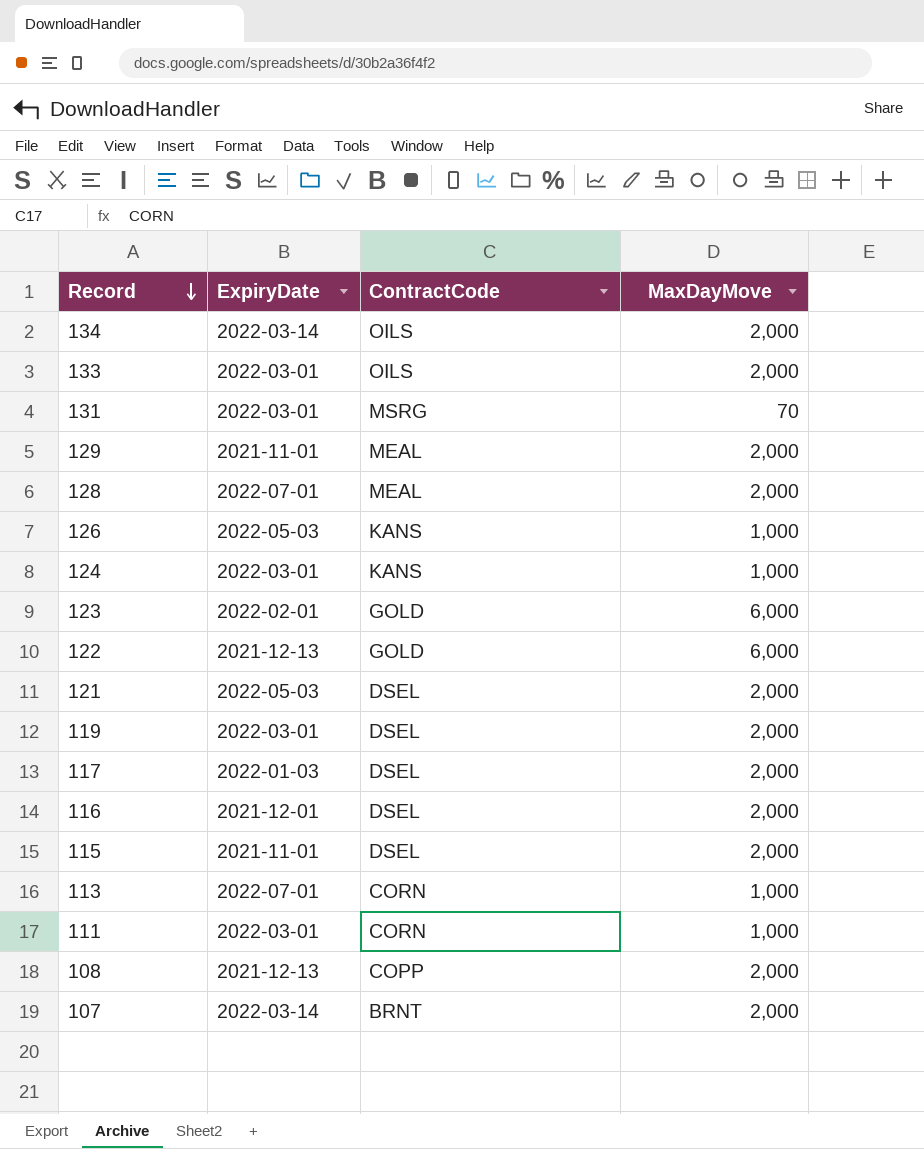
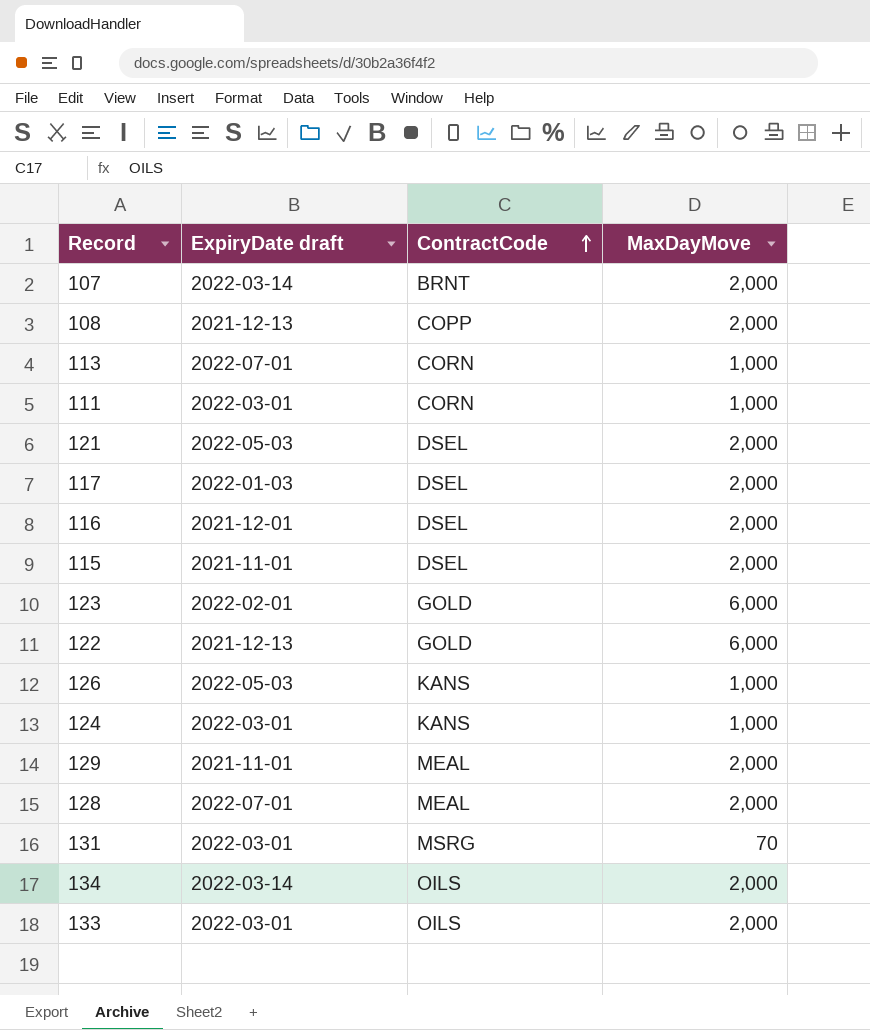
row order: Record descending -> ContractCode ascending
column name: ExpiryDate -> ExpiryDate draft
row 119: 2022-03-01 | DSEL | 2,000 -> none

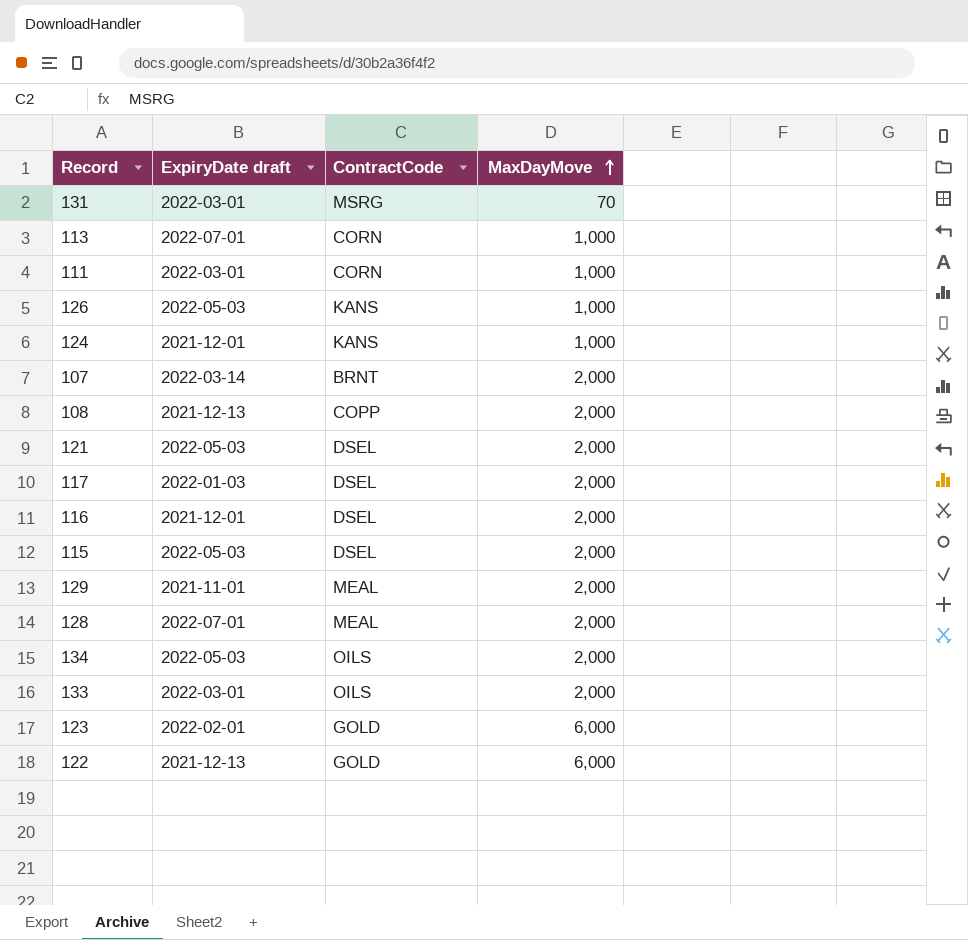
row order: ContractCode ascending -> MaxDayMove ascending
124 | ExpiryDate draft: 2022-03-01 -> 2021-12-01
115 | ExpiryDate draft: 2021-11-01 -> 2022-05-03
134 | ExpiryDate draft: 2022-03-14 -> 2022-05-03

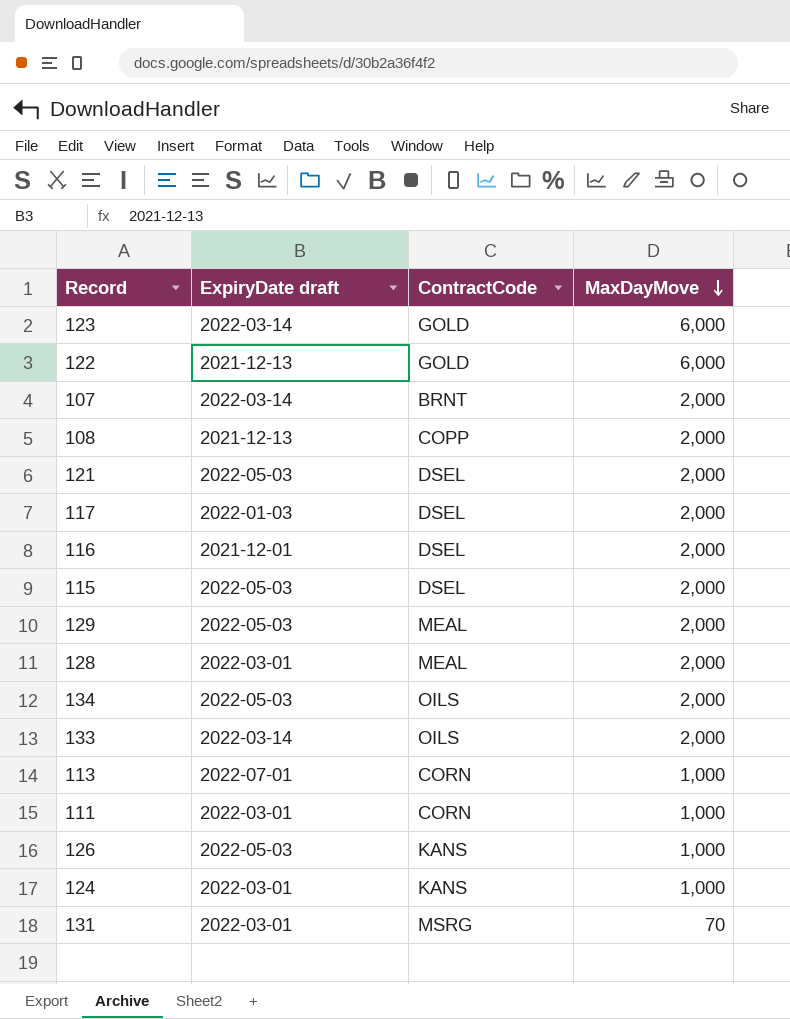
row order: MaxDayMove ascending -> MaxDayMove descending
123 | ExpiryDate draft: 2022-02-01 -> 2022-03-14
129 | ExpiryDate draft: 2021-11-01 -> 2022-05-03
128 | ExpiryDate draft: 2022-07-01 -> 2022-03-01
133 | ExpiryDate draft: 2022-03-01 -> 2022-03-14
124 | ExpiryDate draft: 2021-12-01 -> 2022-03-01

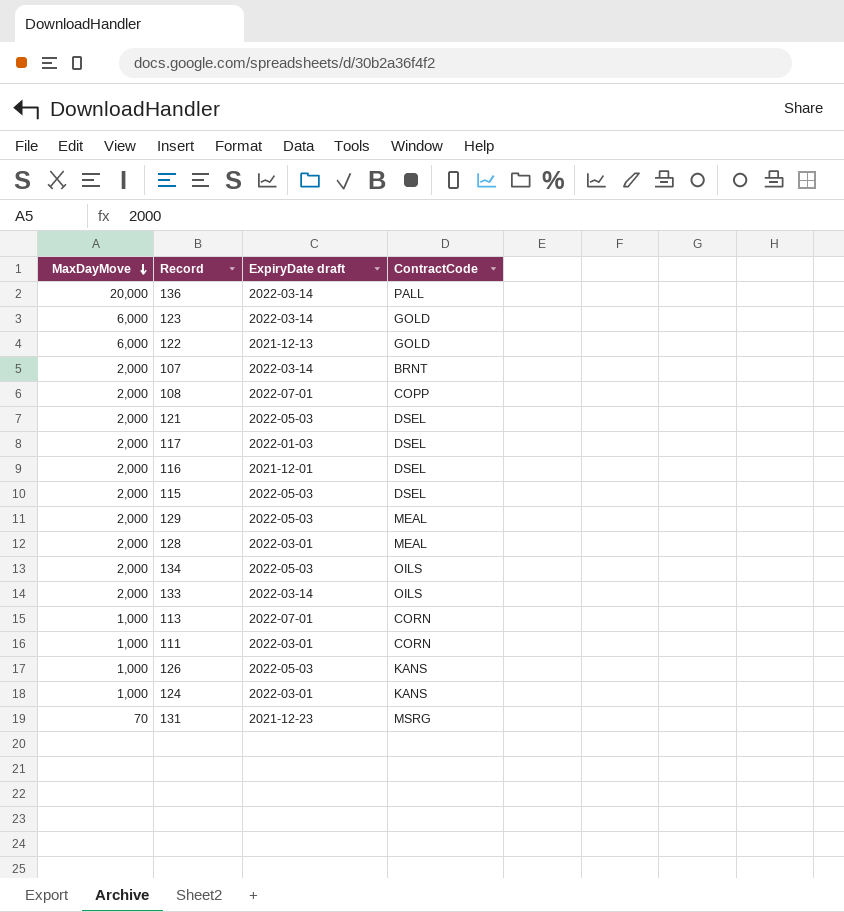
column MaxDayMove | position: 4 -> 1
row 136: none -> 20,000 | 2022-03-14 | PALL
108 | ExpiryDate draft: 2021-12-13 -> 2022-07-01
131 | ExpiryDate draft: 2022-03-01 -> 2021-12-23

